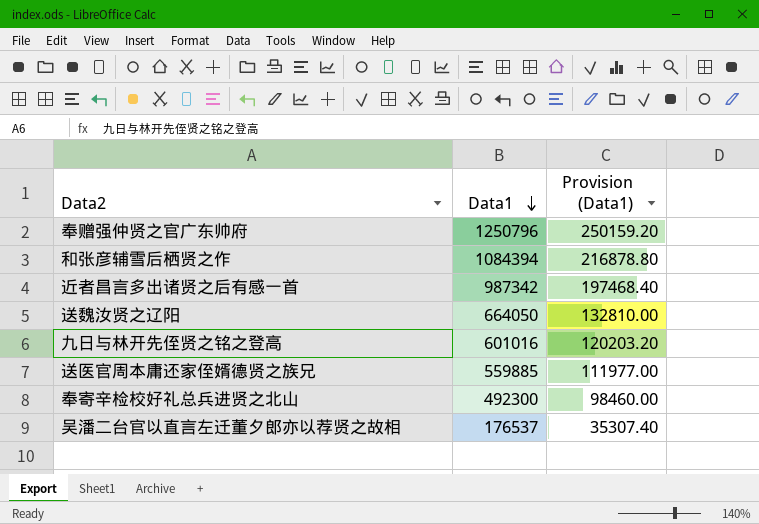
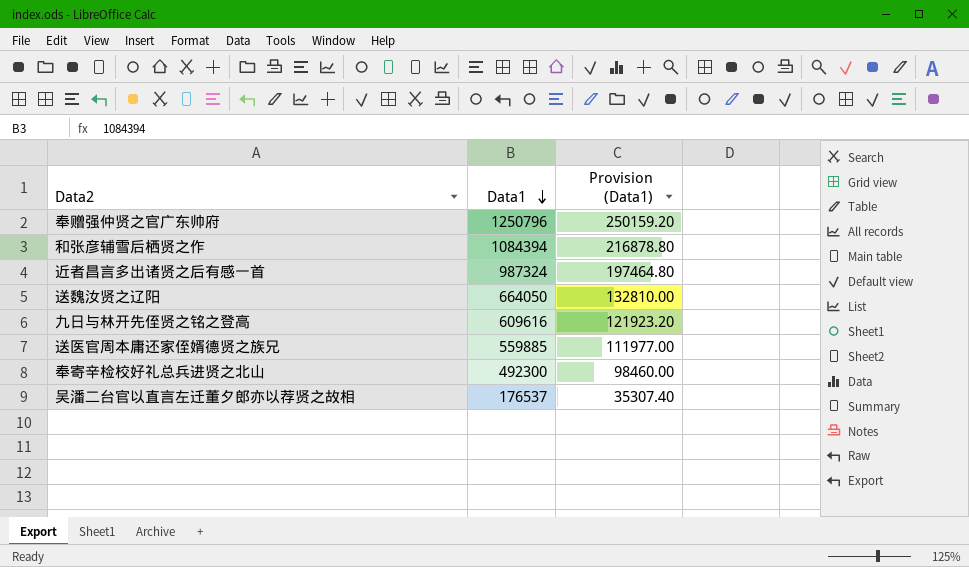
近者昌言多出诸贤之后有感一首 | Data1: 987342 -> 987324
近者昌言多出诸贤之后有感一首 | Provision (Data1): 197468.40 -> 197464.80
九日与林开先侄贤之铭之登高 | Data1: 601016 -> 609616
九日与林开先侄贤之铭之登高 | Provision (Data1): 120203.20 -> 121923.20

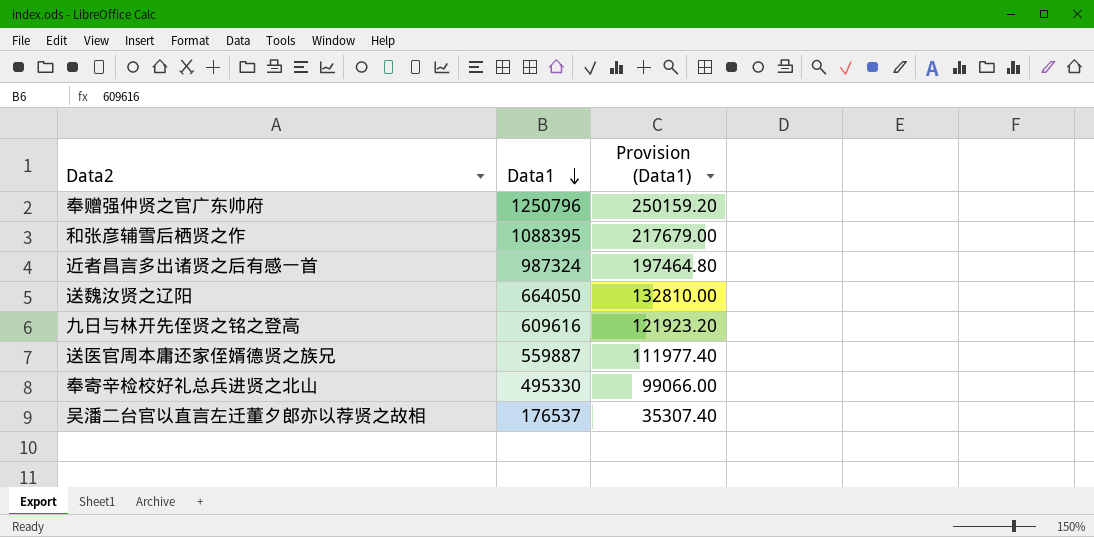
和张彦辅雪后栖贤之作 | Data1: 1084394 -> 1088395
和张彦辅雪后栖贤之作 | Provision (Data1): 216878.80 -> 217679.00
送医官周本庸还家侄婿德贤之族兄 | Data1: 559885 -> 559887
送医官周本庸还家侄婿德贤之族兄 | Provision (Data1): 111977.00 -> 111977.40
奉寄辛检校好礼总兵进贤之北山 | Data1: 492300 -> 495330
奉寄辛检校好礼总兵进贤之北山 | Provision (Data1): 98460.00 -> 99066.00

